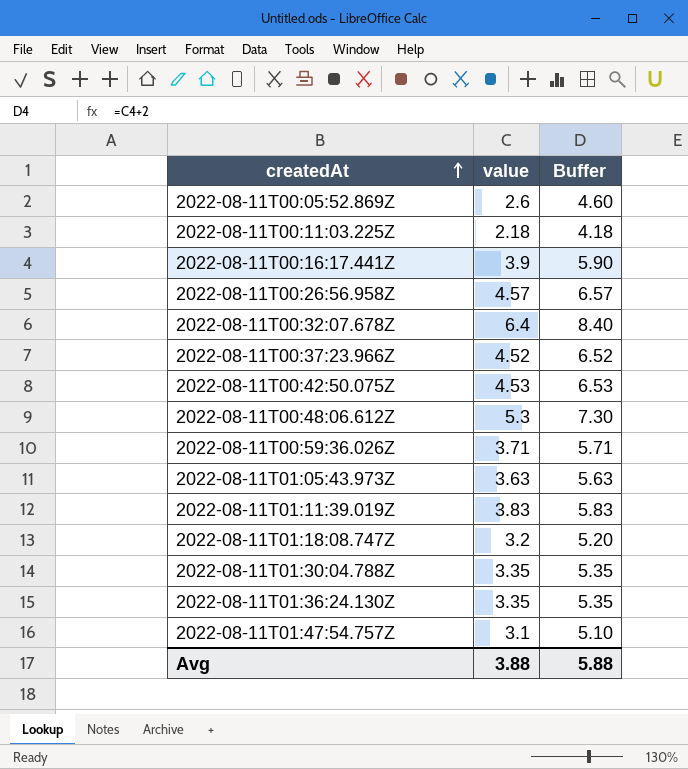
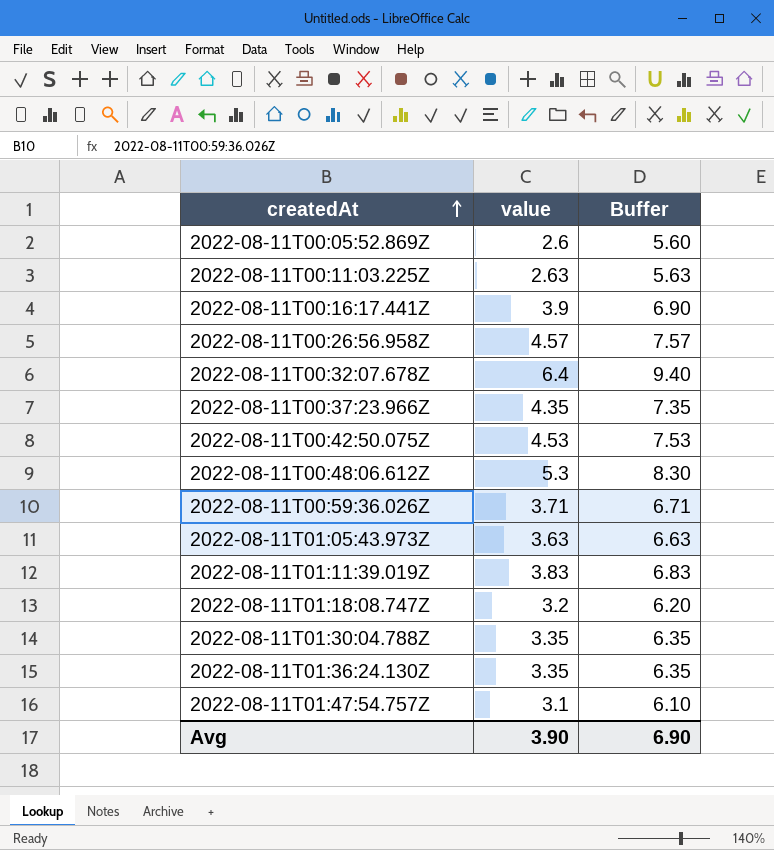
column Buffer | formula: [value] + 2 -> [value] + 3
2022-08-11T00:11:03.225Z | value: 2.18 -> 2.63
2022-08-11T00:37:23.966Z | value: 4.52 -> 4.35
Avg | value: 3.88 -> 3.90
Avg | Buffer: 5.88 -> 6.90

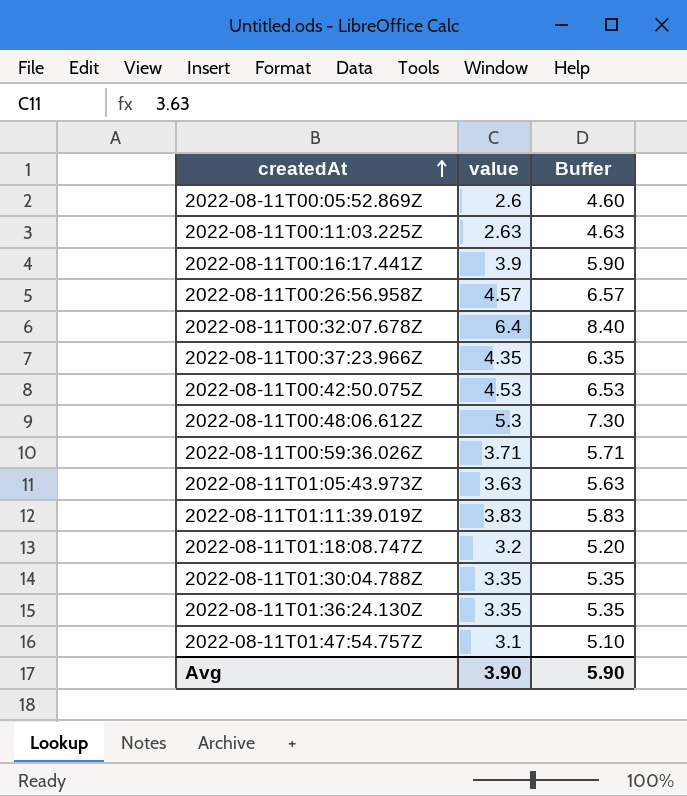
column Buffer | formula: [value] + 3 -> [value] + 2
Avg | Buffer: 6.90 -> 5.90

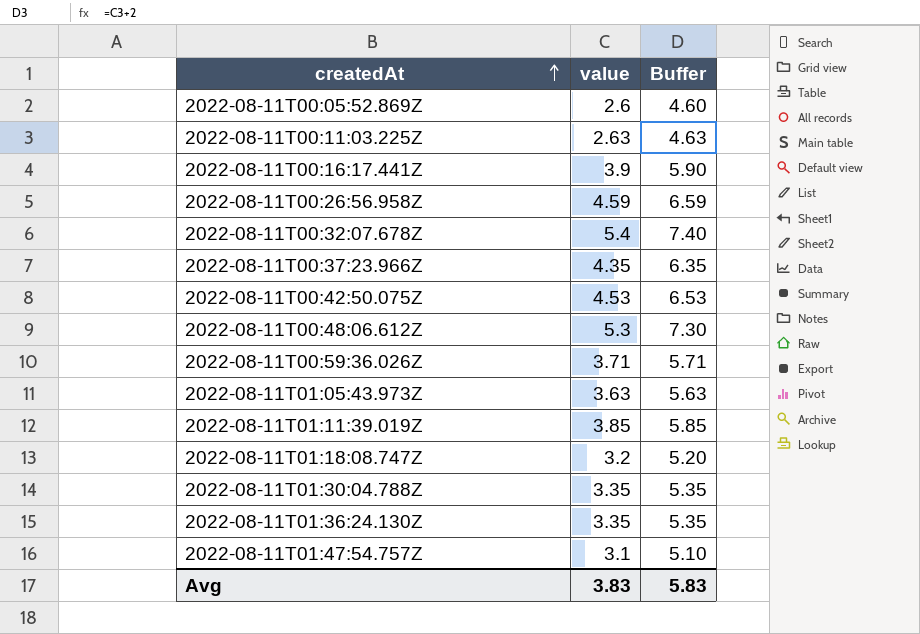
2022-08-11T00:26:56.958Z | value: 4.57 -> 4.59
2022-08-11T00:26:56.958Z | Buffer: 6.57 -> 6.59
2022-08-11T00:32:07.678Z | value: 6.4 -> 5.4
2022-08-11T00:32:07.678Z | Buffer: 8.40 -> 7.40
2022-08-11T01:11:39.019Z | value: 3.83 -> 3.85
2022-08-11T01:11:39.019Z | Buffer: 5.83 -> 5.85
Avg | value: 3.90 -> 3.83
Avg | Buffer: 5.90 -> 5.83

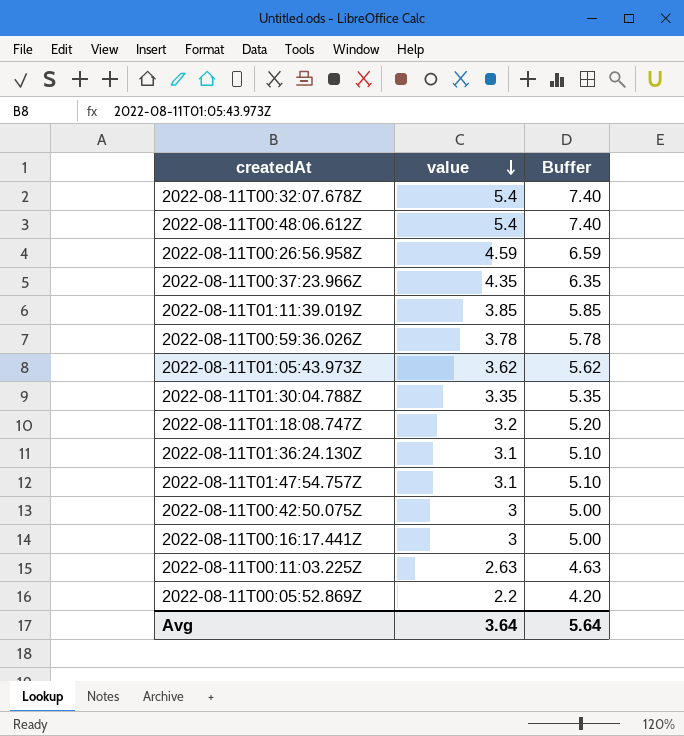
row order: createdAt ascending -> value descending
2022-08-11T00:48:06.612Z | value: 5.3 -> 5.4
2022-08-11T00:48:06.612Z | Buffer: 7.30 -> 7.40
2022-08-11T00:59:36.026Z | value: 3.71 -> 3.78
2022-08-11T00:59:36.026Z | Buffer: 5.71 -> 5.78
2022-08-11T01:05:43.973Z | value: 3.63 -> 3.62
2022-08-11T01:05:43.973Z | Buffer: 5.63 -> 5.62
2022-08-11T01:36:24.130Z | value: 3.35 -> 3.1
2022-08-11T01:36:24.130Z | Buffer: 5.35 -> 5.10
2022-08-11T00:42:50.075Z | value: 4.53 -> 3
2022-08-11T00:42:50.075Z | Buffer: 6.53 -> 5.00
2022-08-11T00:16:17.441Z | value: 3.9 -> 3
2022-08-11T00:16:17.441Z | Buffer: 5.90 -> 5.00
2022-08-11T00:05:52.869Z | value: 2.6 -> 2.2
2022-08-11T00:05:52.869Z | Buffer: 4.60 -> 4.20
Avg | value: 3.83 -> 3.64
Avg | Buffer: 5.83 -> 5.64

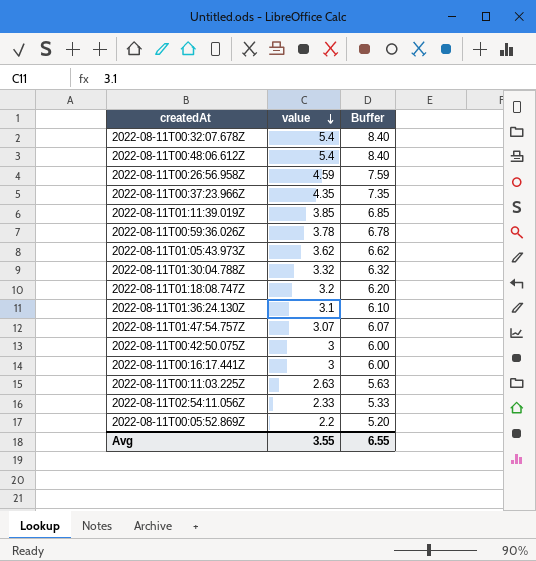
column Buffer | formula: [value] + 2 -> [value] + 3
2022-08-11T01:30:04.788Z | value: 3.35 -> 3.32
2022-08-11T01:47:54.757Z | value: 3.1 -> 3.07
row 2022-08-11T02:54:11.056Z: none -> 2.33 | 5.33
Avg | value: 3.64 -> 3.55
Avg | Buffer: 5.64 -> 6.55

